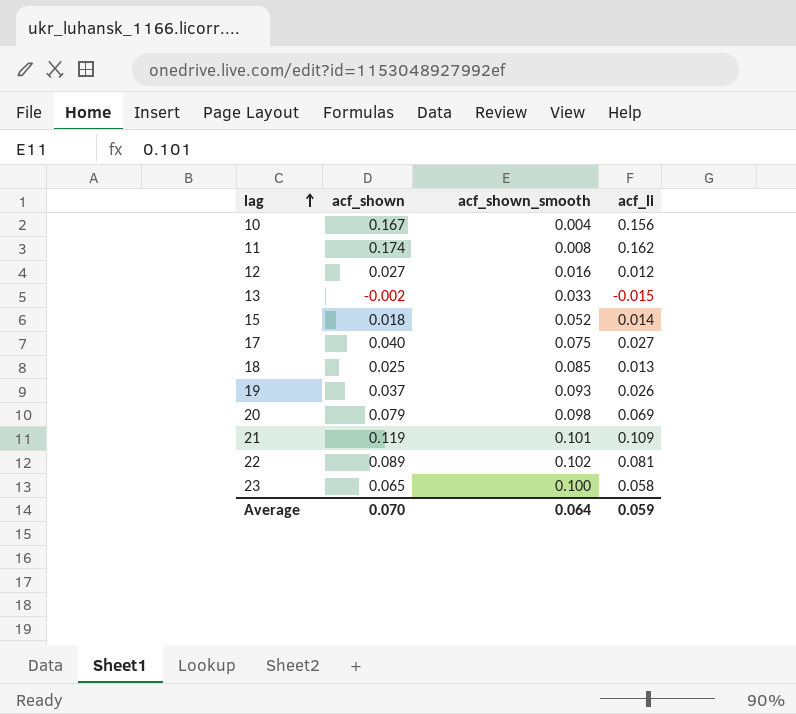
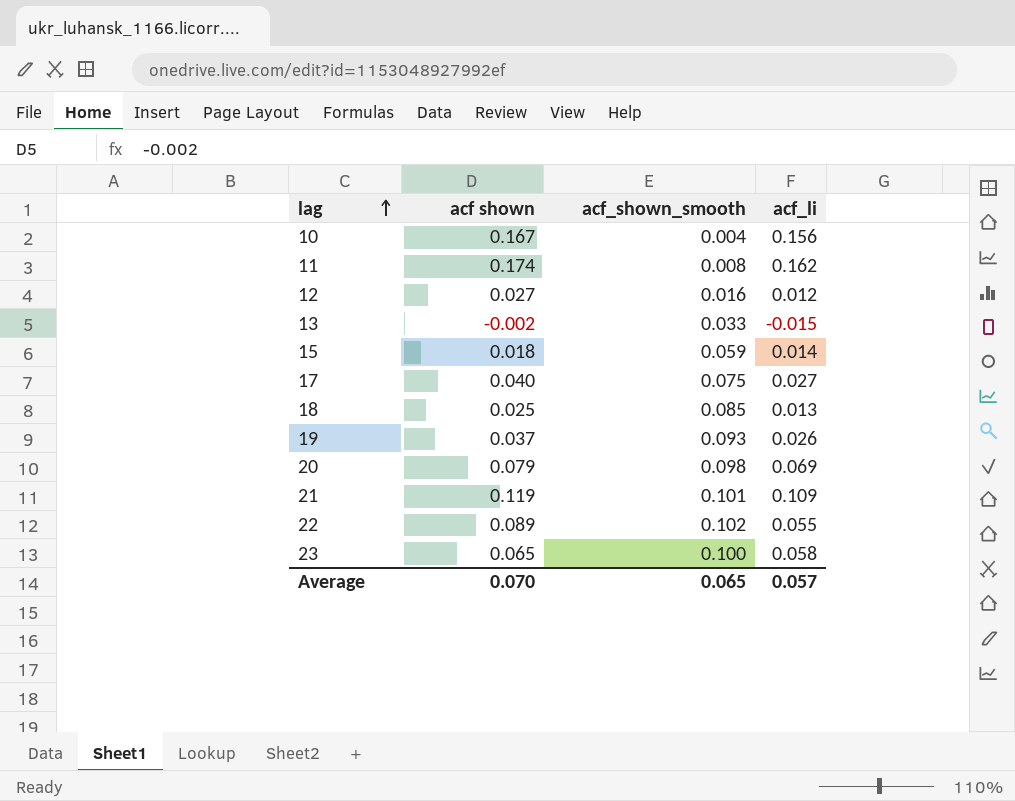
column name: acf_shown -> acf shown
15 | acf_shown_smooth: 0.052 -> 0.059
22 | acf_li: 0.081 -> 0.055
Average | acf_shown_smooth: 0.064 -> 0.065
Average | acf_li: 0.059 -> 0.057

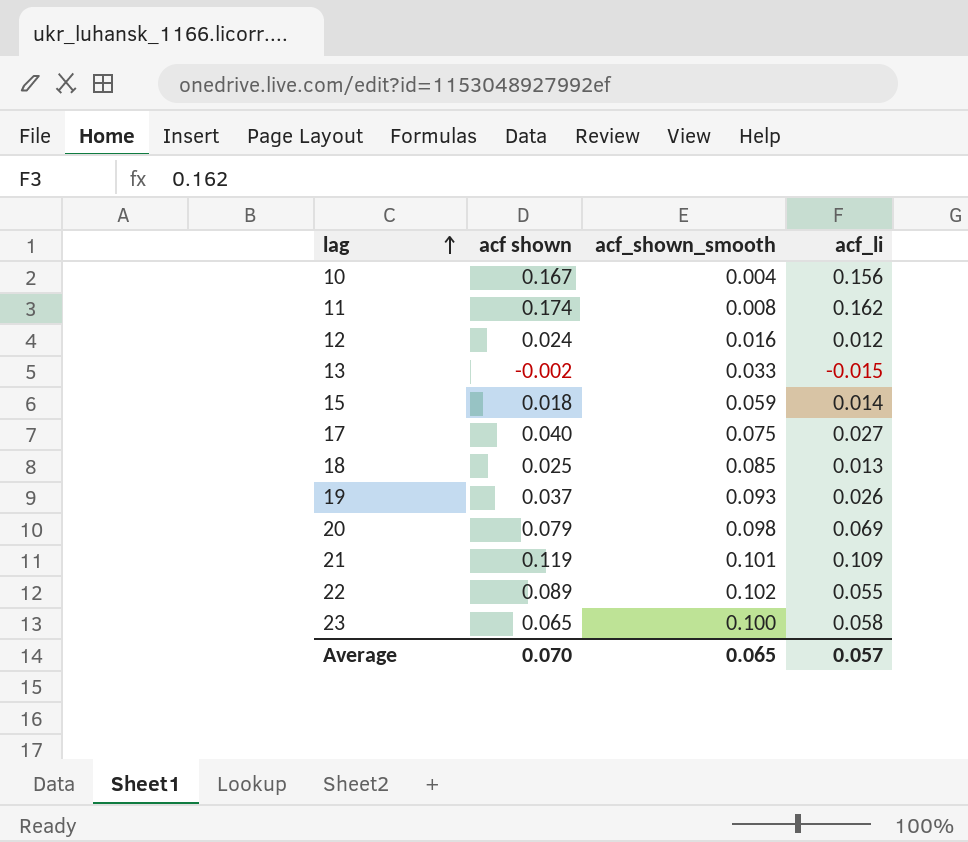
12 | acf shown: 0.027 -> 0.024

